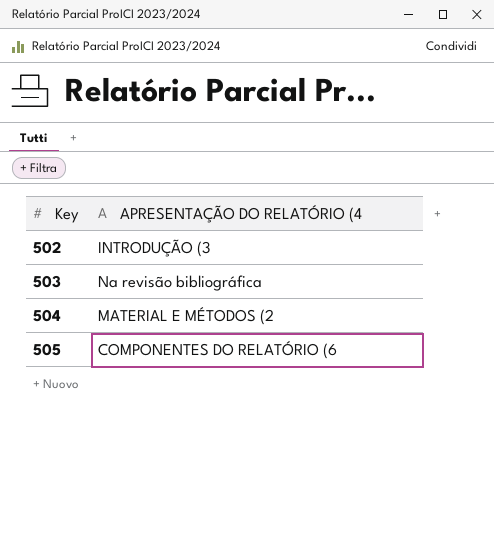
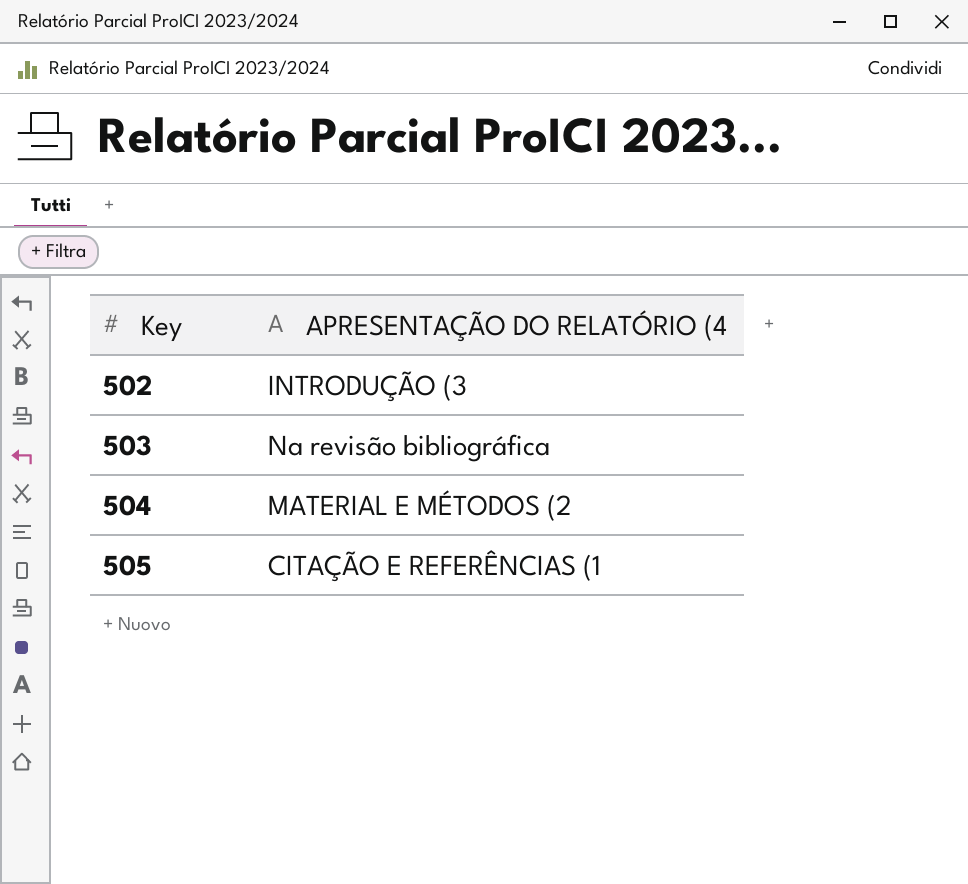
505 | APRESENTAÇÃO DO RELATÓRIO (4: COMPONENTES DO RELATÓRIO (6 -> CITAÇÃO E REFERÊNCIAS (1

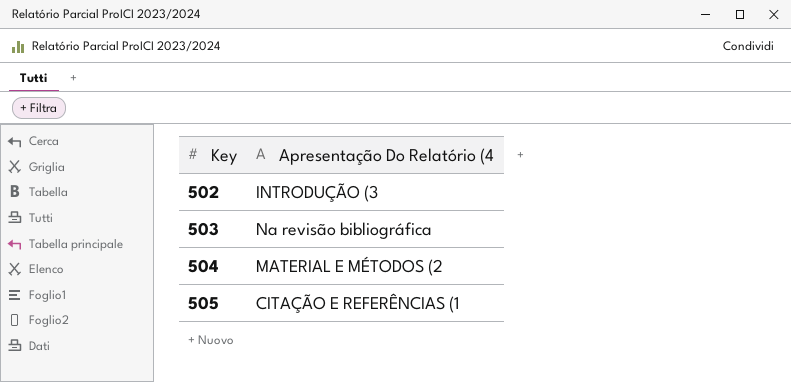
column name: APRESENTAÇÃO DO RELATÓRIO (4 -> Apresentação Do Relatório (4

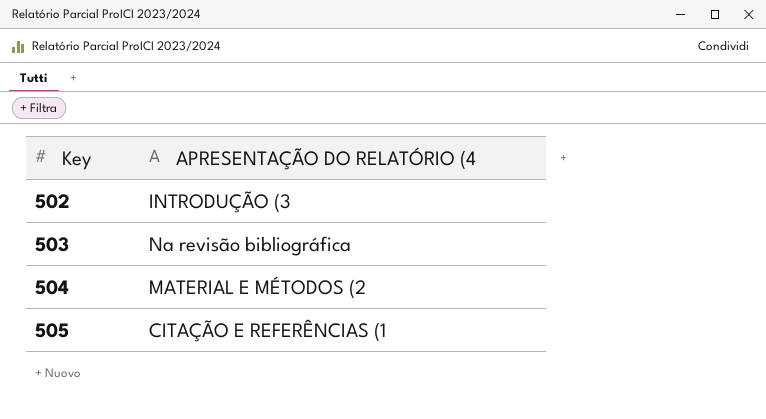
column name: Apresentação Do Relatório (4 -> APRESENTAÇÃO DO RELATÓRIO (4

